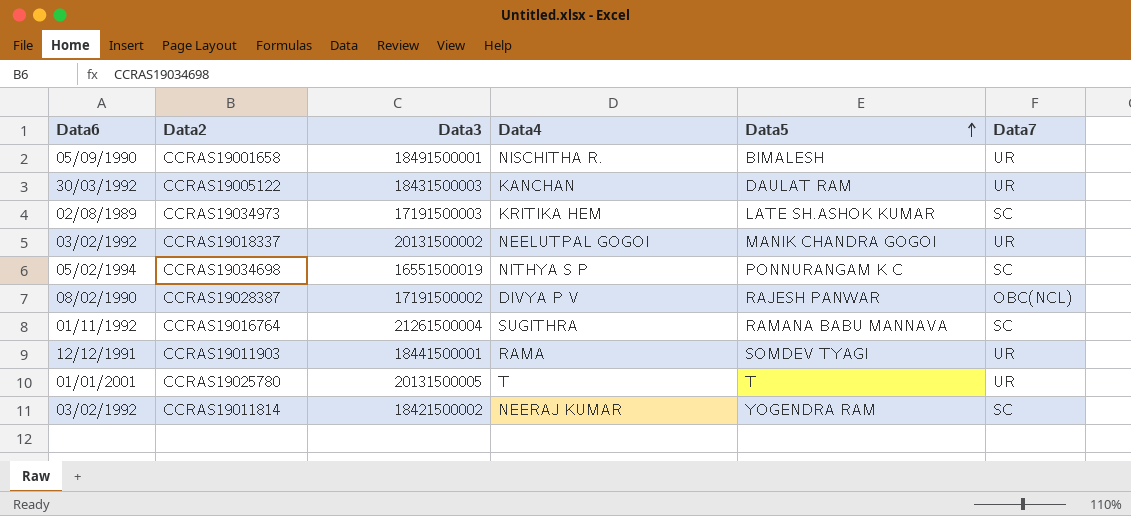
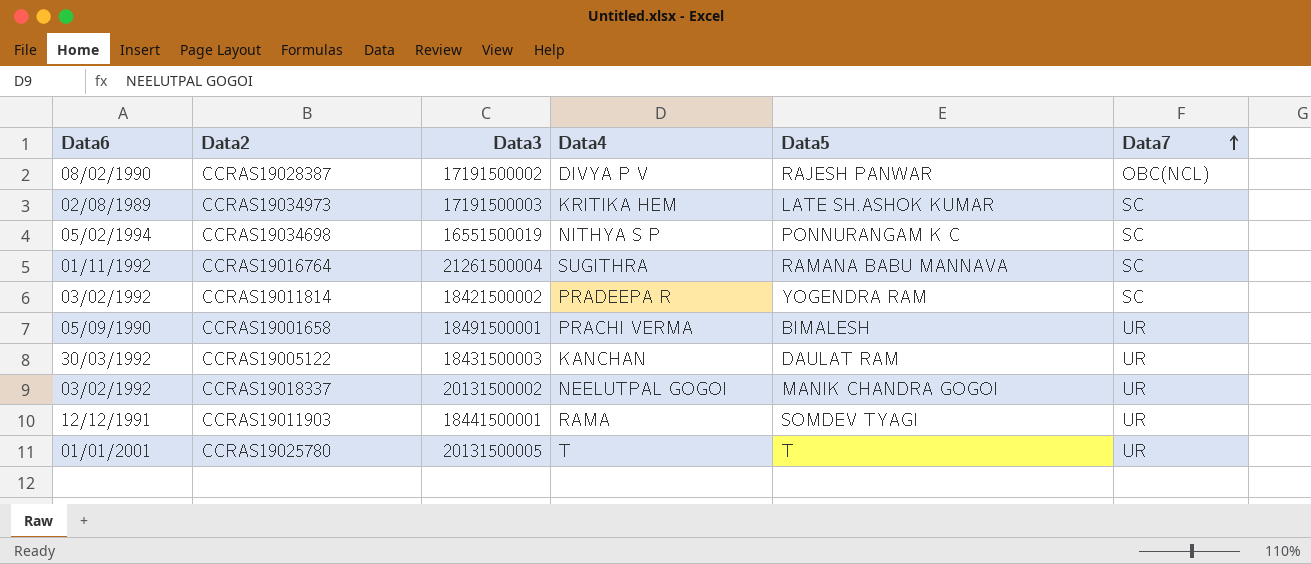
row order: Data5 ascending -> Data7 ascending
CCRAS19011814 | Data4: NEERAJ KUMAR -> PRADEEPA R
CCRAS19001658 | Data4: NISCHITHA R. -> PRACHI VERMA

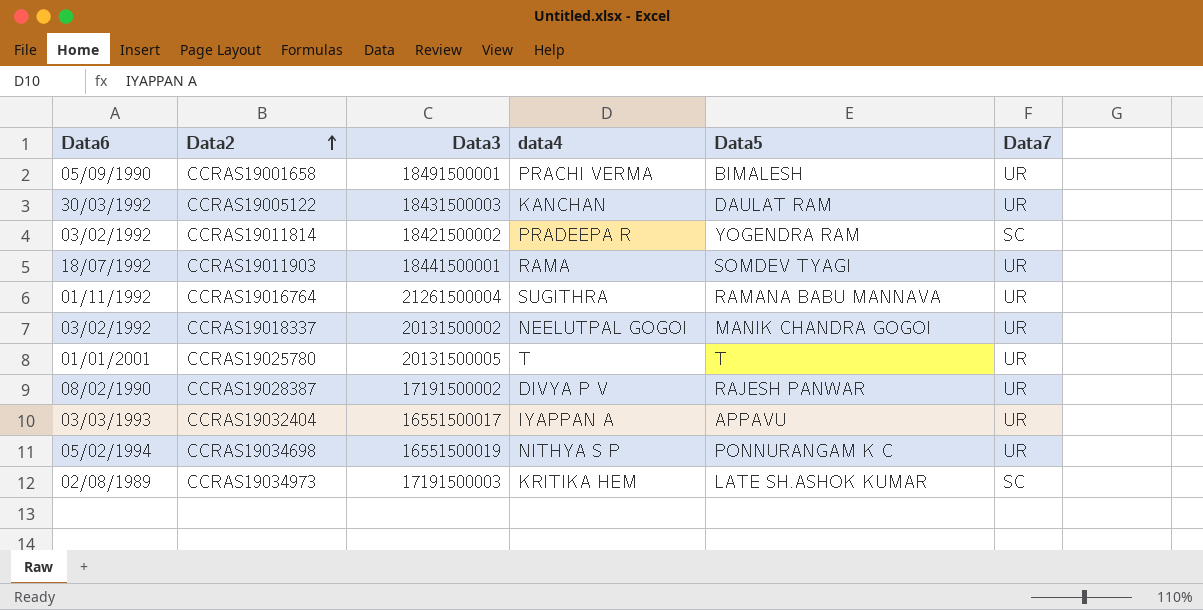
row order: Data7 ascending -> Data2 ascending
column name: Data4 -> data4
CCRAS19011903 | Data6: 12/12/1991 -> 18/07/1992
CCRAS19016764 | Data7: SC -> UR
CCRAS19028387 | Data7: OBC(NCL) -> UR
row CCRAS19032404: none -> 03/03/1993 | 16551500017 | IYAPPAN A | APPAVU | UR
CCRAS19034698 | Data7: SC -> UR

